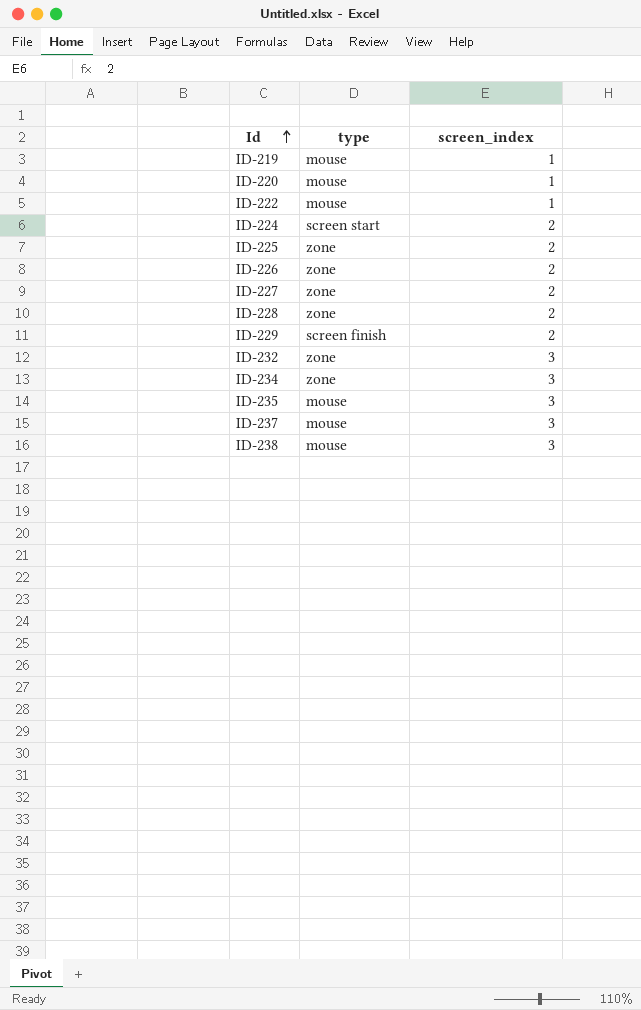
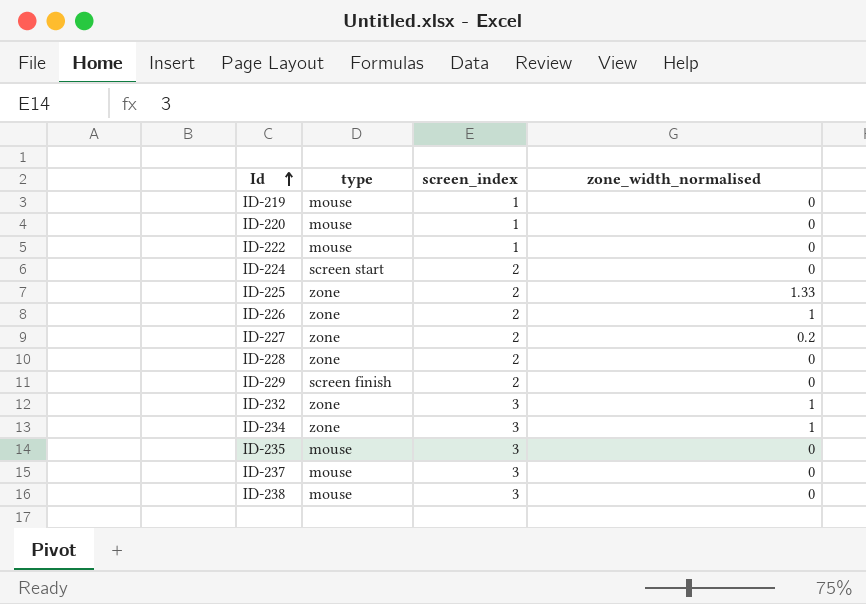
column zone_width_normalised | position: none -> 4

